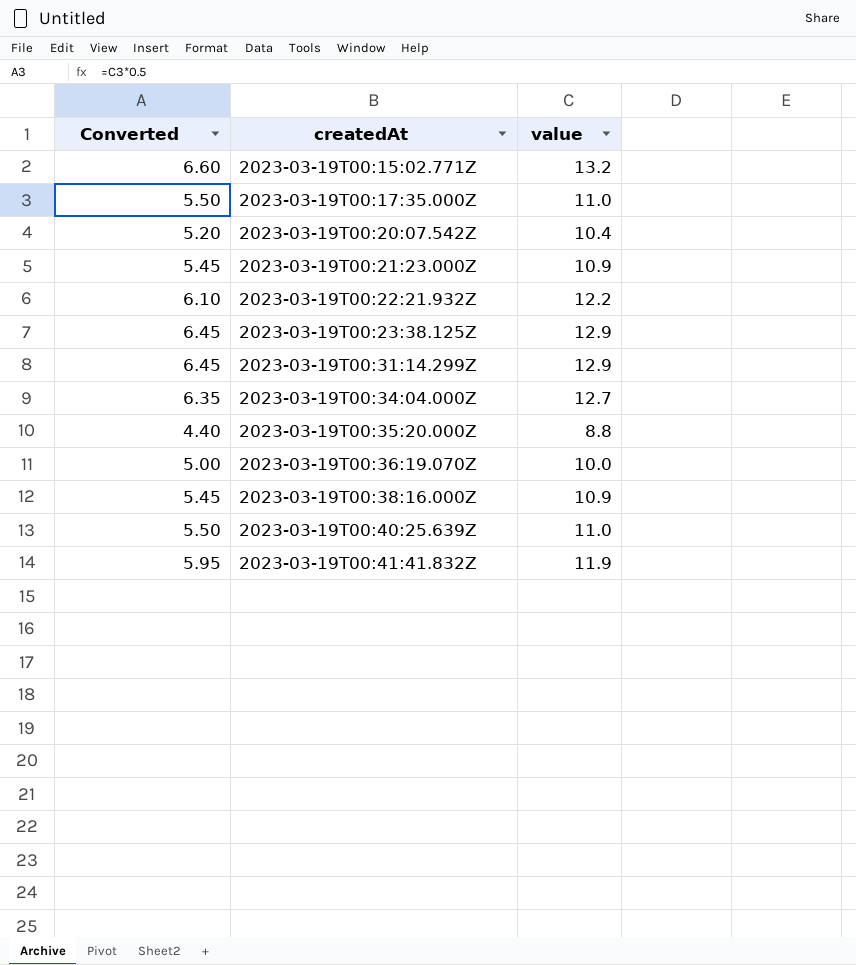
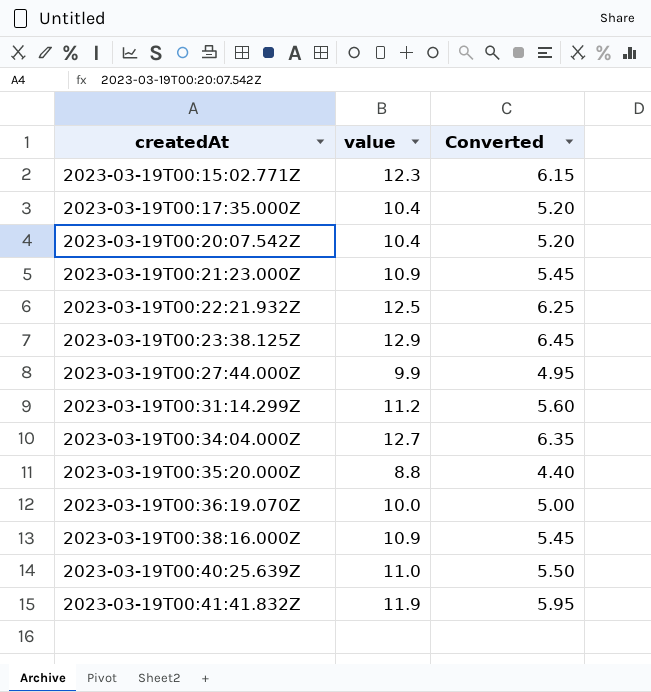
column Converted | position: 1 -> 3
2023-03-19T00:15:02.771Z | value: 13.2 -> 12.3
2023-03-19T00:15:02.771Z | Converted: 6.60 -> 6.15
2023-03-19T00:17:35.000Z | value: 11.0 -> 10.4
2023-03-19T00:17:35.000Z | Converted: 5.50 -> 5.20
2023-03-19T00:22:21.932Z | value: 12.2 -> 12.5
2023-03-19T00:22:21.932Z | Converted: 6.10 -> 6.25
row 2023-03-19T00:27:44.000Z: none -> 9.9 | 4.95
2023-03-19T00:31:14.299Z | value: 12.9 -> 11.2
2023-03-19T00:31:14.299Z | Converted: 6.45 -> 5.60

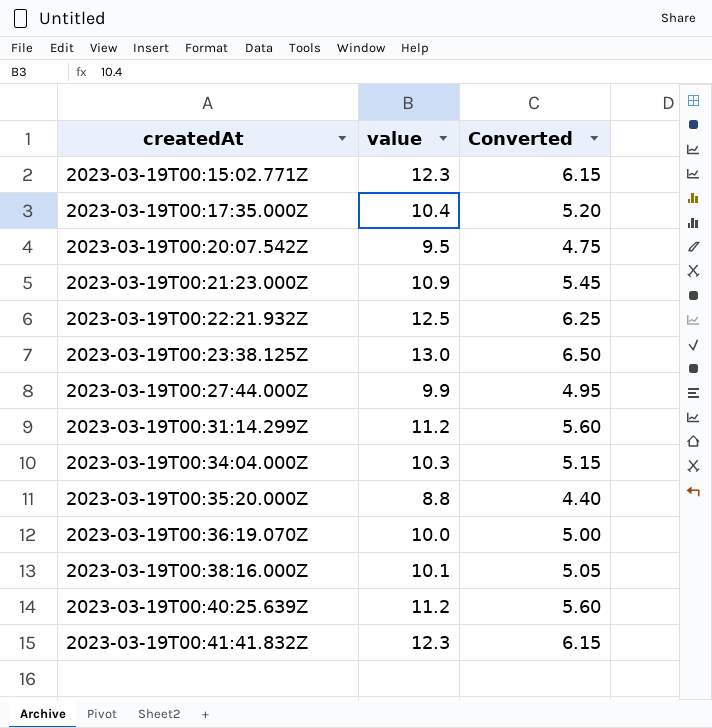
2023-03-19T00:20:07.542Z | value: 10.4 -> 9.5
2023-03-19T00:20:07.542Z | Converted: 5.20 -> 4.75
2023-03-19T00:23:38.125Z | value: 12.9 -> 13.0
2023-03-19T00:23:38.125Z | Converted: 6.45 -> 6.50
2023-03-19T00:34:04.000Z | value: 12.7 -> 10.3
2023-03-19T00:34:04.000Z | Converted: 6.35 -> 5.15
2023-03-19T00:38:16.000Z | value: 10.9 -> 10.1
2023-03-19T00:38:16.000Z | Converted: 5.45 -> 5.05
2023-03-19T00:40:25.639Z | value: 11.0 -> 11.2
2023-03-19T00:40:25.639Z | Converted: 5.50 -> 5.60
2023-03-19T00:41:41.832Z | value: 11.9 -> 12.3
2023-03-19T00:41:41.832Z | Converted: 5.95 -> 6.15

